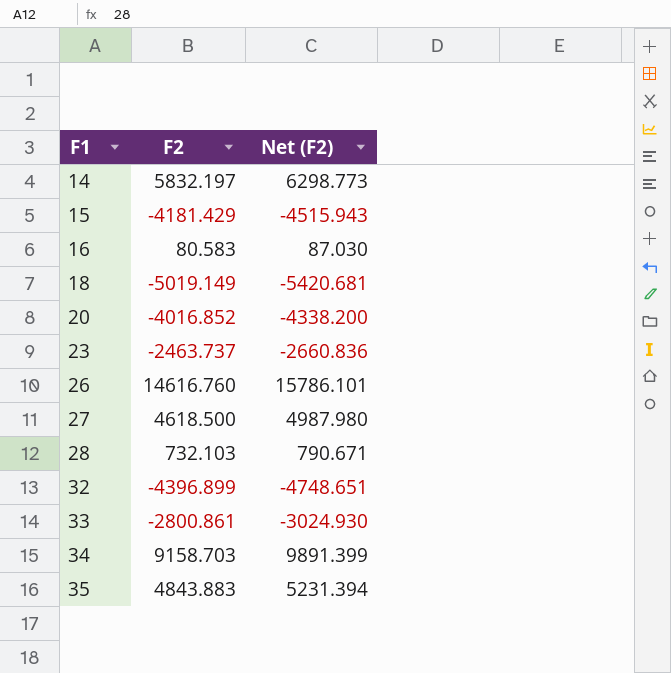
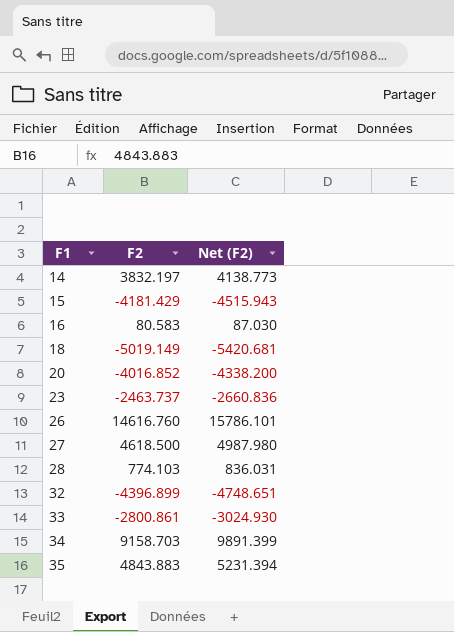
14 | F2: 5832.197 -> 3832.197
14 | Net (F2): 6298.773 -> 4138.773
28 | F2: 732.103 -> 774.103
28 | Net (F2): 790.671 -> 836.031

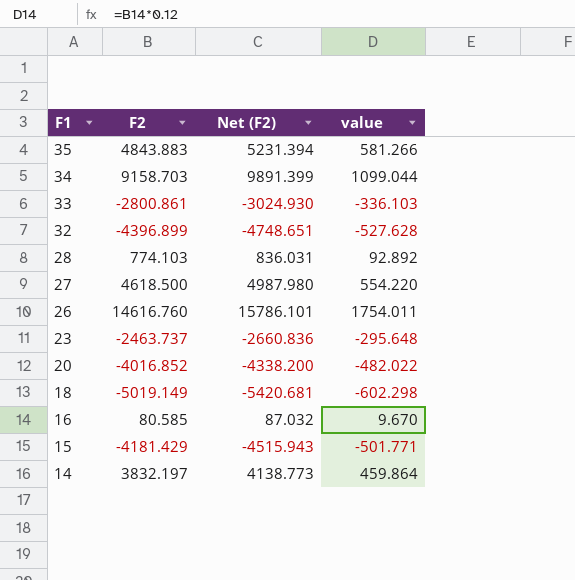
row order: F1 ascending -> F1 descending
column value | formula: none -> [F2] * 0.12
16 | F2: 80.583 -> 80.585
16 | Net (F2): 87.030 -> 87.032

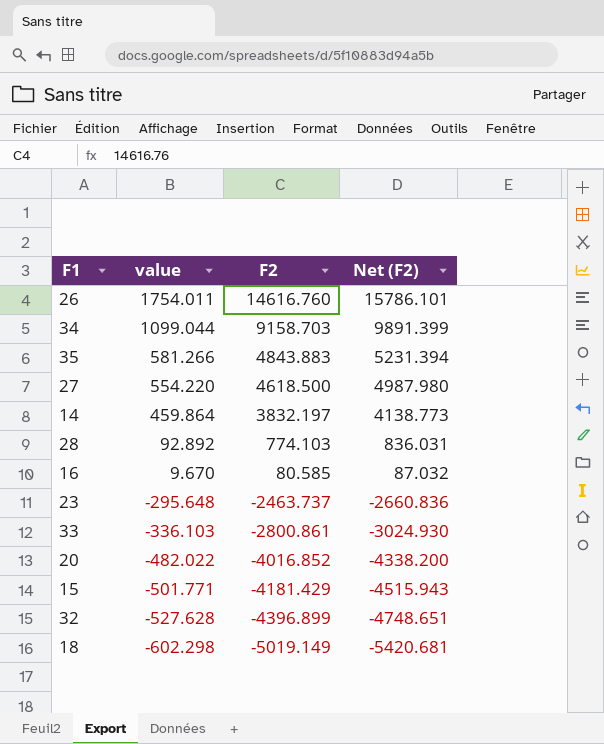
row order: F1 descending -> value descending
column value | position: 4 -> 2

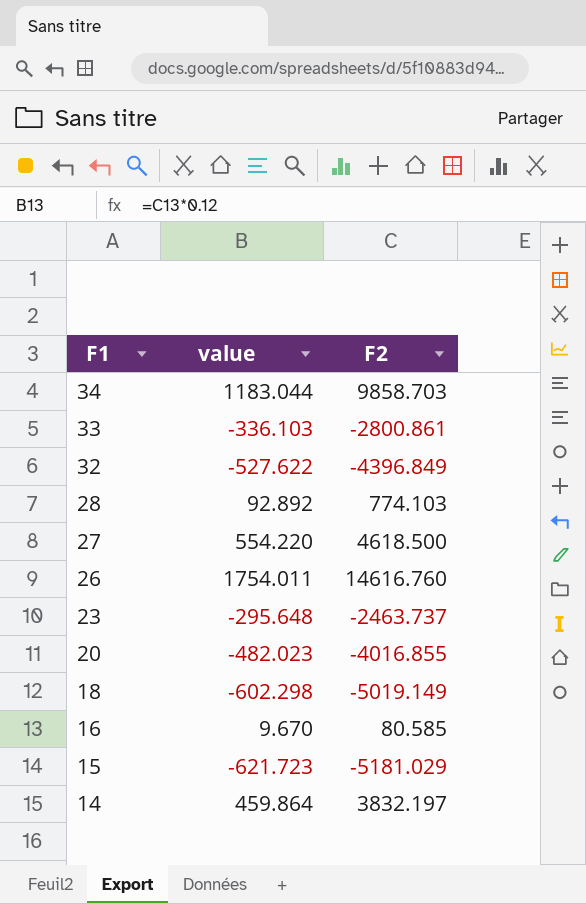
row order: value descending -> F1 descending
column Net (F2) | formula: [F2] * 1.08 -> none
row 35: 581.266 | 4843.883 | 5231.394 -> none
34 | value: 1099.044 -> 1183.044
34 | F2: 9158.703 -> 9858.703
32 | value: -527.628 -> -527.622
32 | F2: -4396.899 -> -4396.849
20 | value: -482.022 -> -482.023
20 | F2: -4016.852 -> -4016.855
15 | value: -501.771 -> -621.723
15 | F2: -4181.429 -> -5181.029

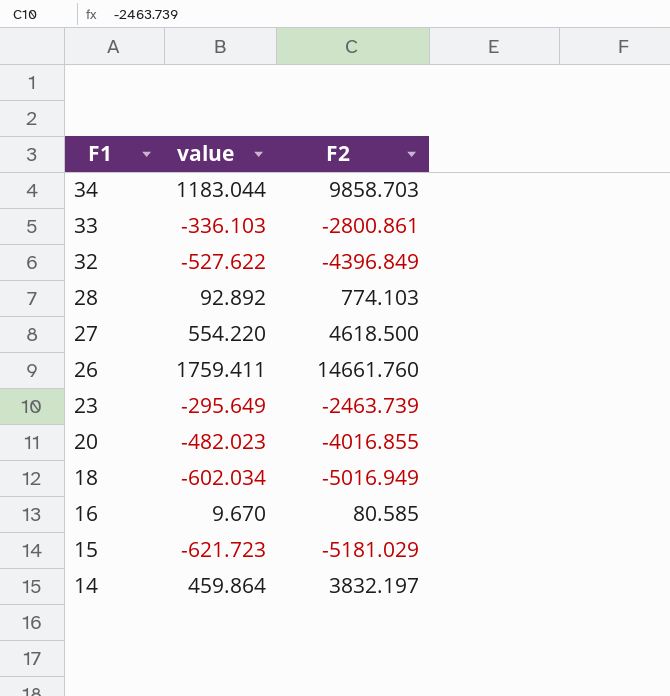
26 | value: 1754.011 -> 1759.411
26 | F2: 14616.760 -> 14661.760
23 | value: -295.648 -> -295.649
23 | F2: -2463.737 -> -2463.739
18 | value: -602.298 -> -602.034
18 | F2: -5019.149 -> -5016.949

